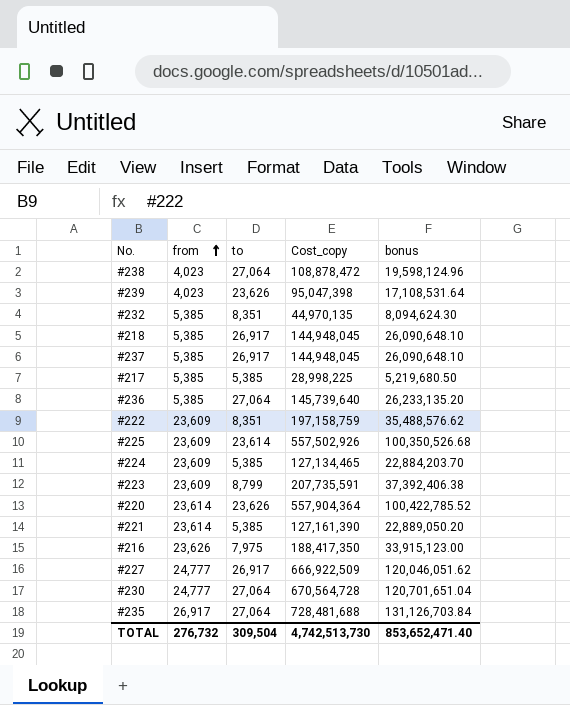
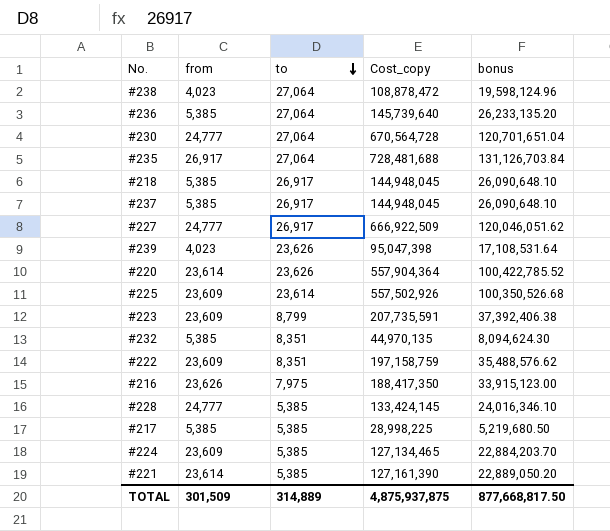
row order: from ascending -> to descending
row #228: none -> 24,777 | 5,385 | 133,424,145 | 24,016,346.10
TOTAL | from: 276,732 -> 301,509
TOTAL | to: 309,504 -> 314,889
TOTAL | Cost_copy: 4,742,513,730 -> 4,875,937,875
TOTAL | bonus: 853,652,471.40 -> 877,668,817.50

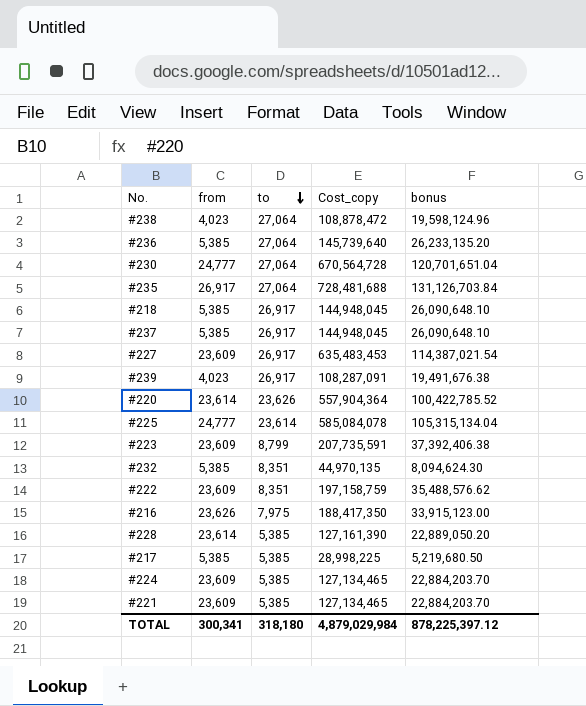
#227 | from: 24,777 -> 23,609
#227 | Cost_copy: 666,922,509 -> 635,483,453
#227 | bonus: 120,046,051.62 -> 114,387,021.54
#239 | to: 23,626 -> 26,917
#239 | Cost_copy: 95,047,398 -> 108,287,091
#239 | bonus: 17,108,531.64 -> 19,491,676.38
#225 | from: 23,609 -> 24,777
#225 | Cost_copy: 557,502,926 -> 585,084,078
#225 | bonus: 100,350,526.68 -> 105,315,134.04
#228 | from: 24,777 -> 23,614
#228 | Cost_copy: 133,424,145 -> 127,161,390
#228 | bonus: 24,016,346.10 -> 22,889,050.20
#221 | from: 23,614 -> 23,609
#221 | Cost_copy: 127,161,390 -> 127,134,465
#221 | bonus: 22,889,050.20 -> 22,884,203.70
TOTAL | from: 301,509 -> 300,341
TOTAL | to: 314,889 -> 318,180
TOTAL | Cost_copy: 4,875,937,875 -> 4,879,029,984
TOTAL | bonus: 877,668,817.50 -> 878,225,397.12

